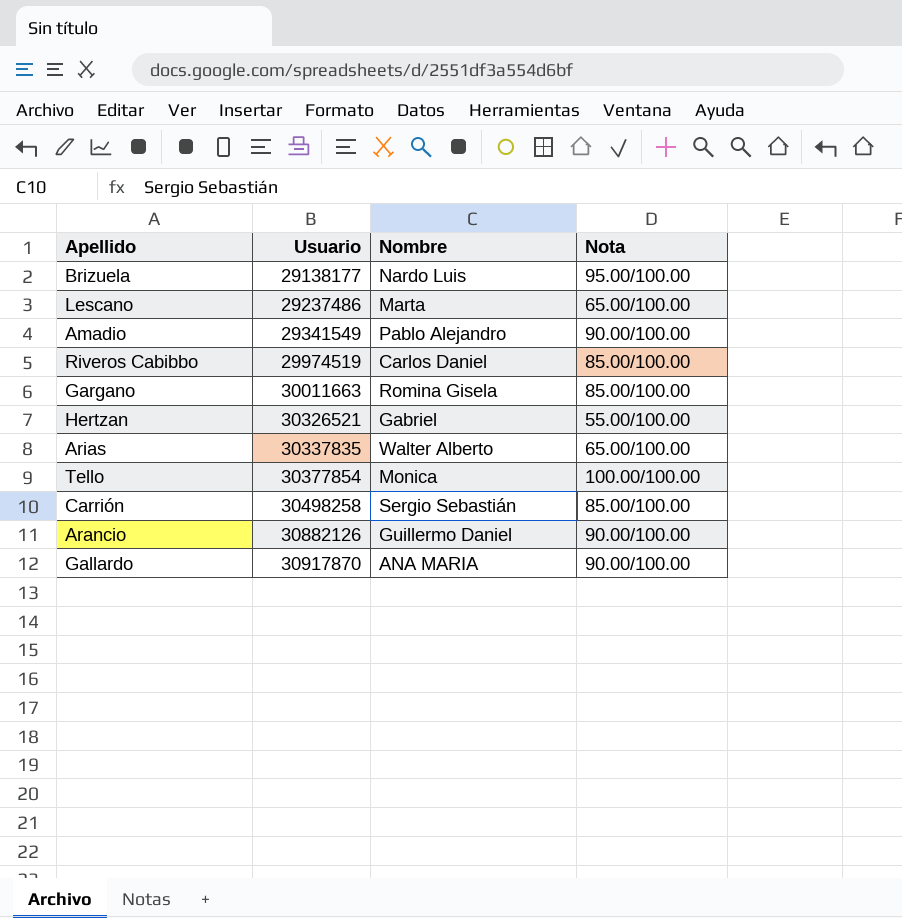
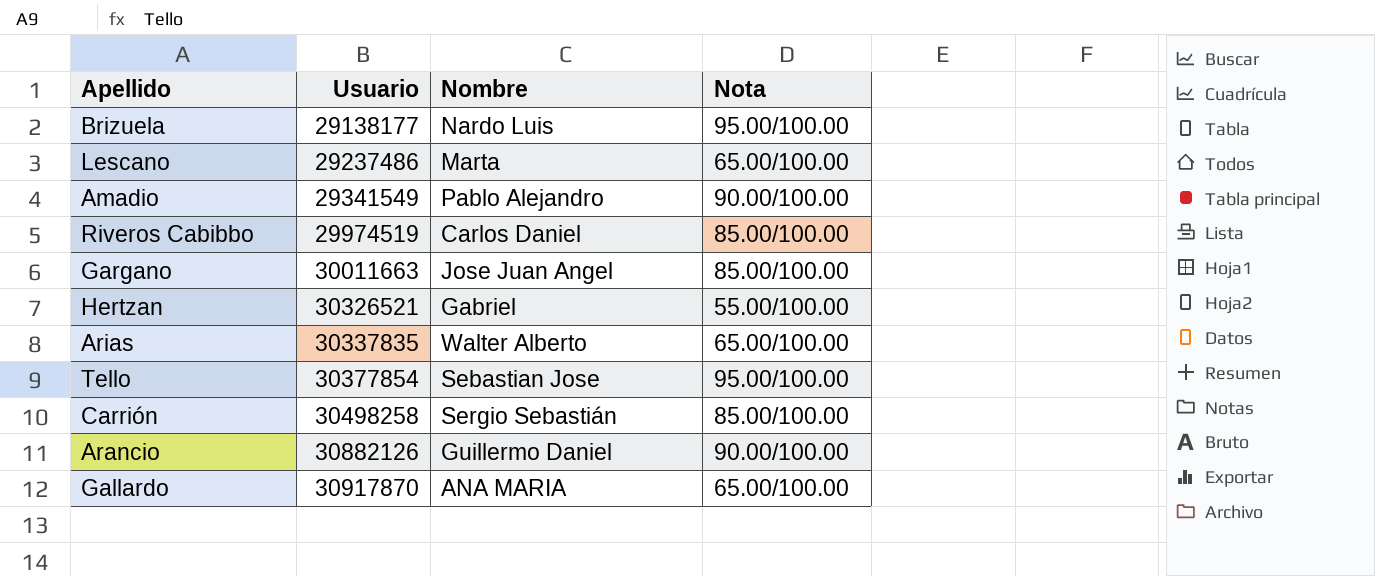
Gargano | Nombre: Romina Gisela -> Jose Juan Angel
Tello | Nombre: Monica -> Sebastian Jose
Tello | Nota: 100.00/100.00 -> 95.00/100.00
Gallardo | Nota: 90.00/100.00 -> 65.00/100.00

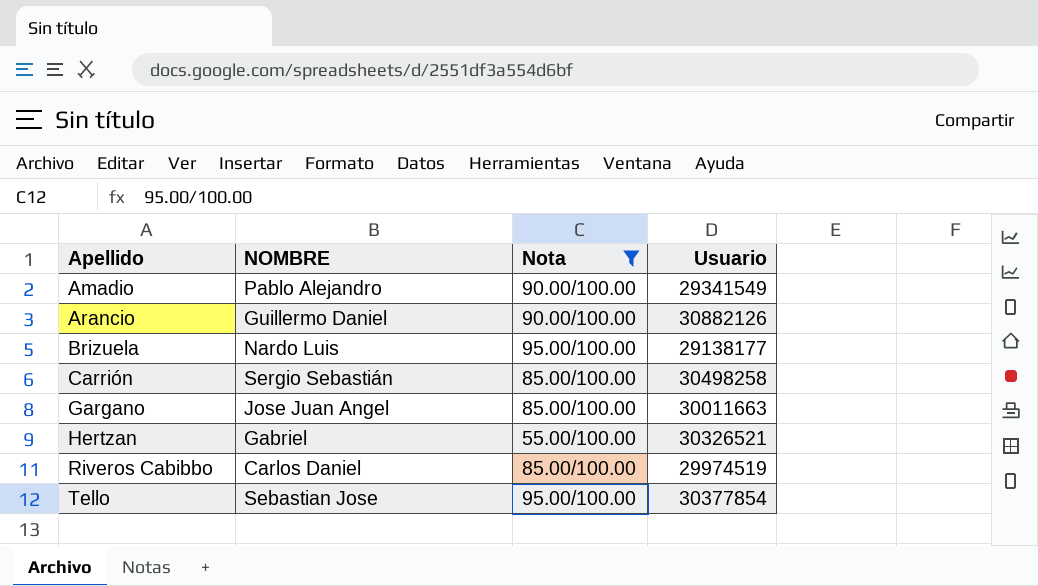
filter: none -> Nota != 65.00/100.00
row order: Usuario ascending -> Apellido ascending
column name: Nombre -> NOMBRE
column Usuario | position: 2 -> 4

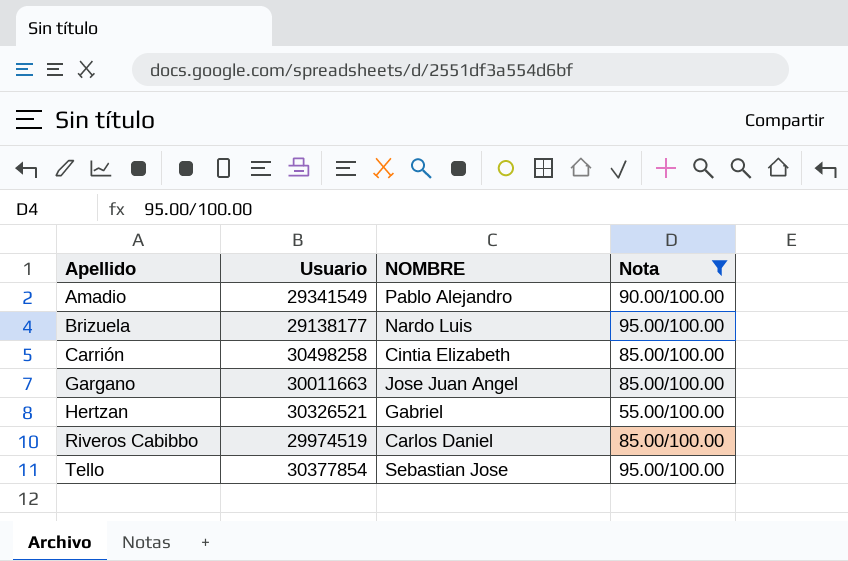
column Usuario | position: 4 -> 2
row Arancio: Guillermo Daniel | 90.00/100.00 | 30882126 -> none
Carrión | NOMBRE: Sergio Sebastián -> Cintia Elizabeth

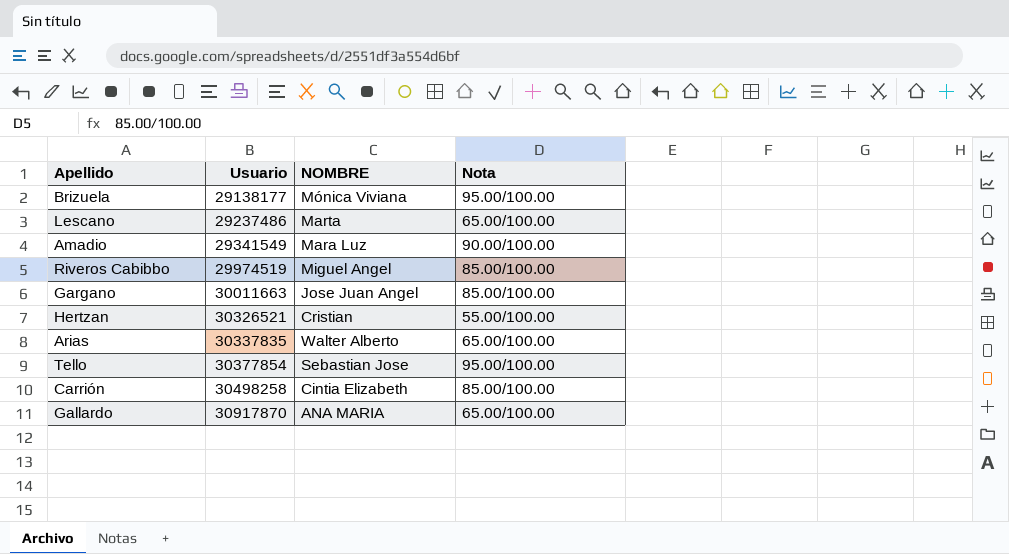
filter: Nota != 65.00/100.00 -> none
row order: Apellido ascending -> Usuario ascending
Brizuela | NOMBRE: Nardo Luis -> Mónica Viviana
Amadio | NOMBRE: Pablo Alejandro -> Mara Luz
Riveros Cabibbo | NOMBRE: Carlos Daniel -> Miguel Angel
Hertzan | NOMBRE: Gabriel -> Cristian

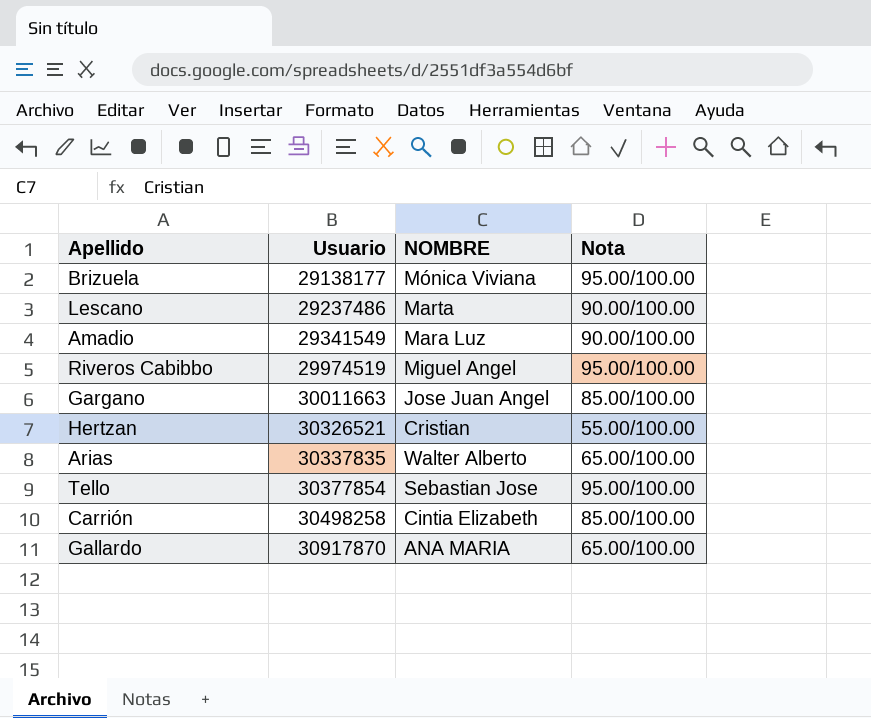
Lescano | Nota: 65.00/100.00 -> 90.00/100.00
Riveros Cabibbo | Nota: 85.00/100.00 -> 95.00/100.00

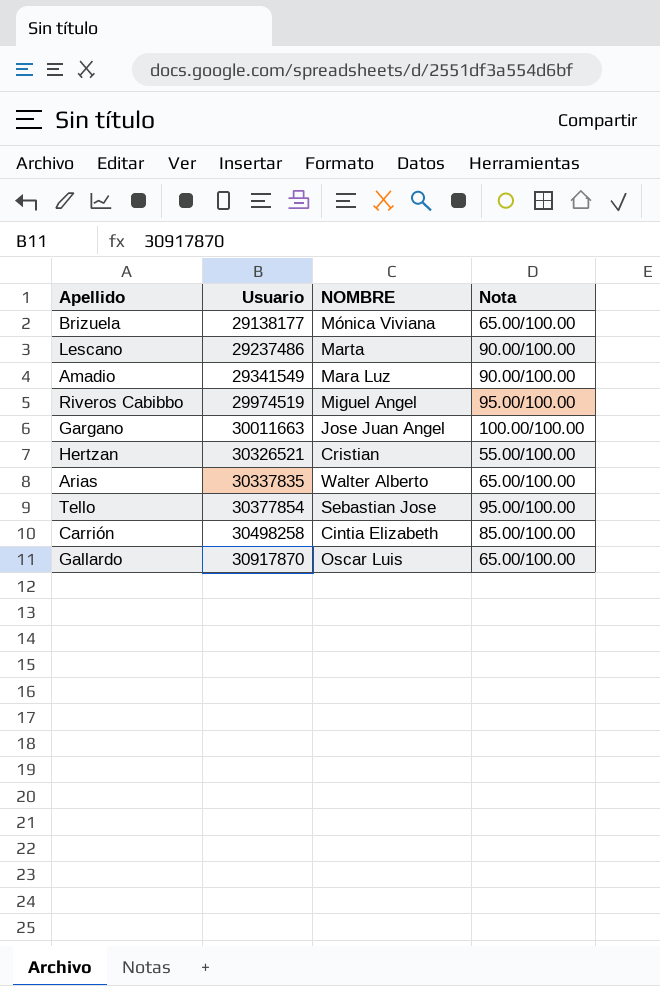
Brizuela | Nota: 95.00/100.00 -> 65.00/100.00
Gargano | Nota: 85.00/100.00 -> 100.00/100.00
Gallardo | NOMBRE: ANA MARIA -> Oscar Luis

